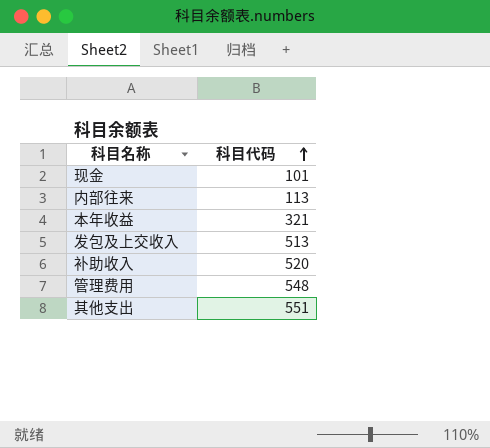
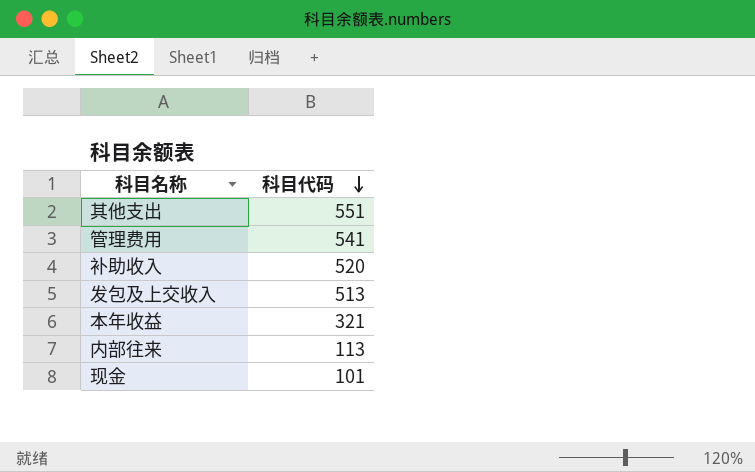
row order: 科目代码 ascending -> 科目代码 descending
管理费用 | 科目代码: 548 -> 541

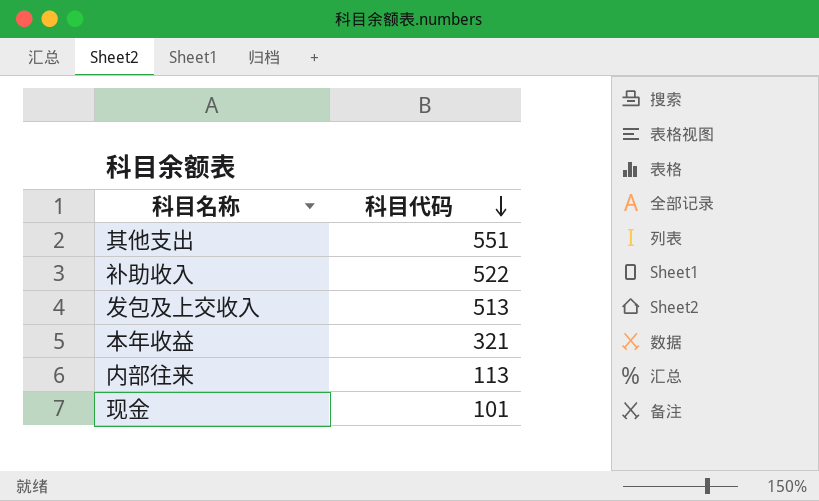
row 管理费用: 541 -> none
补助收入 | 科目代码: 520 -> 522

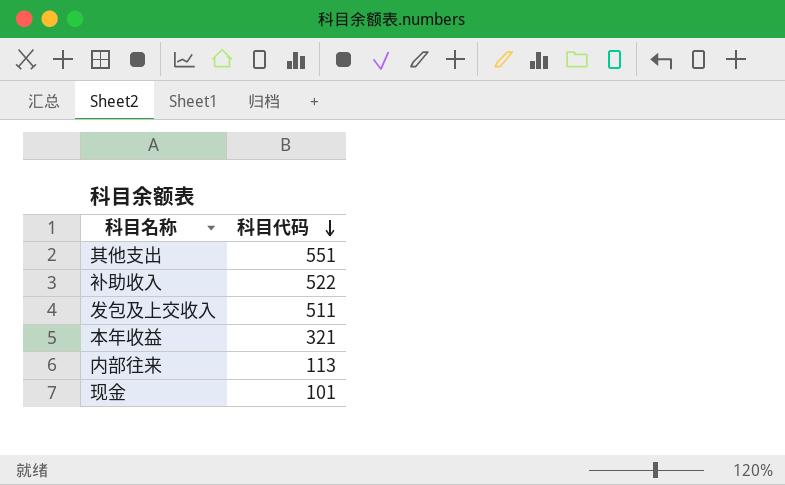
发包及上交收入 | 科目代码: 513 -> 511

